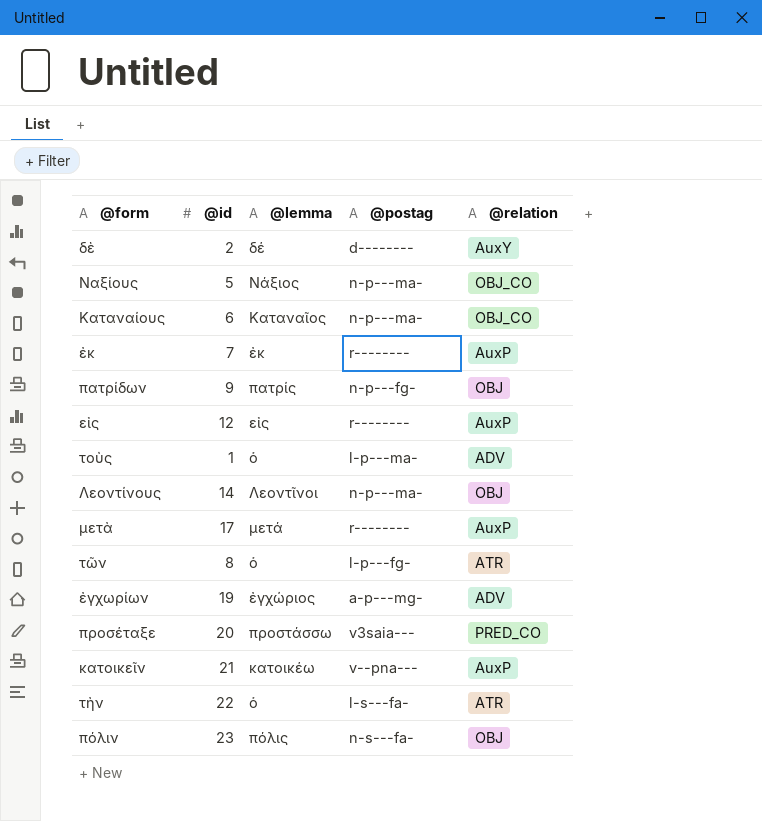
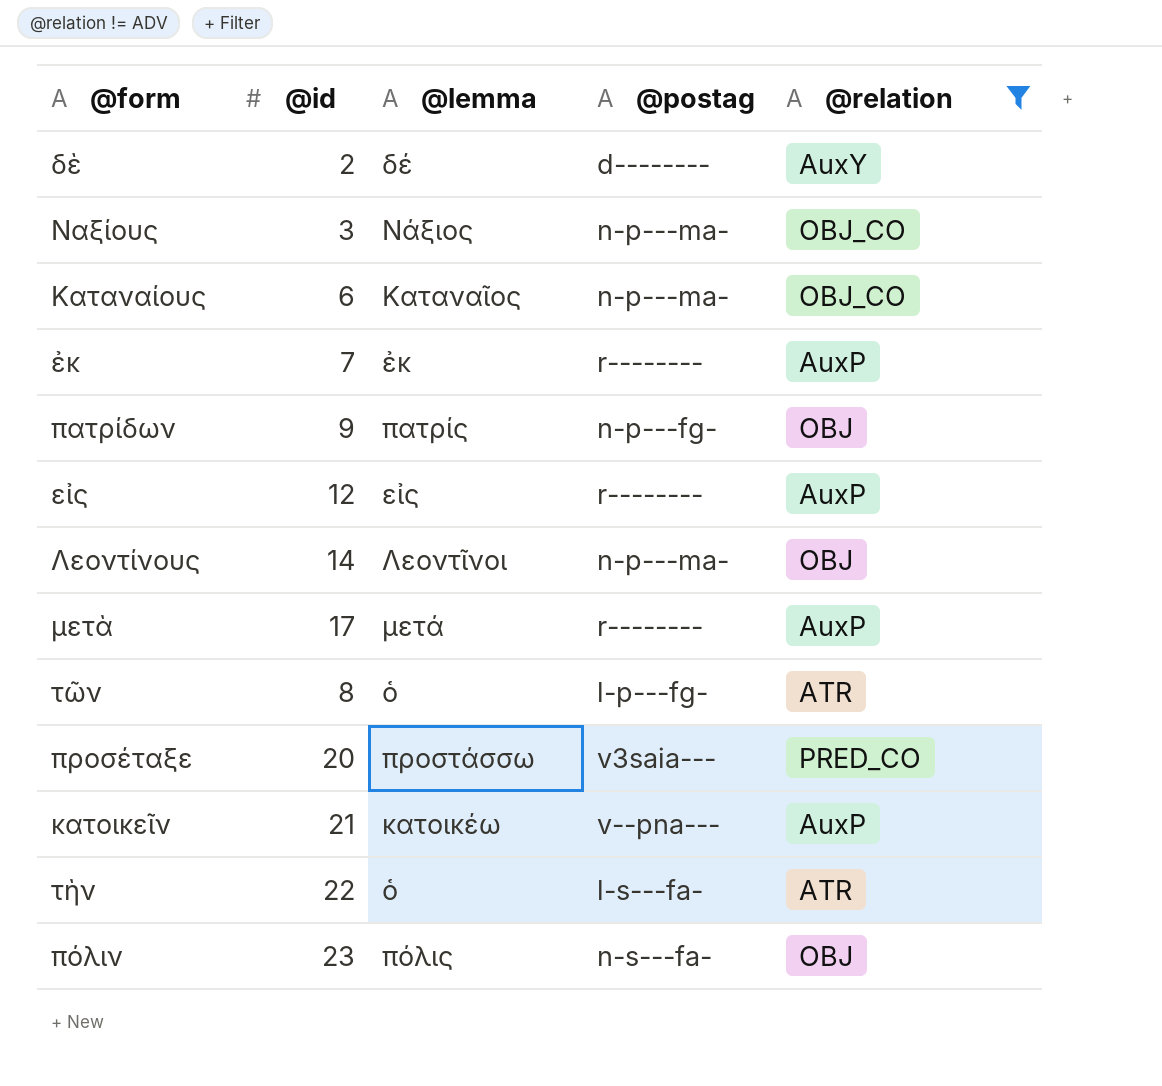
filter: none -> @relation != ADV
Ναξίους | @id: 5 -> 3

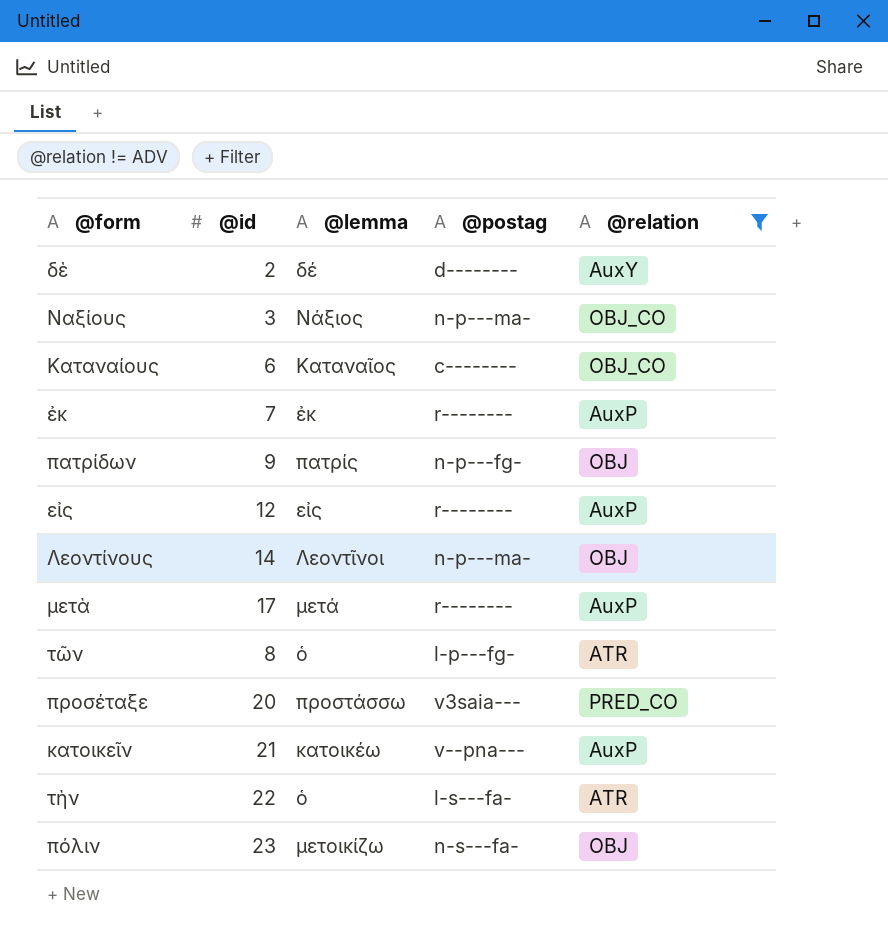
Καταναίους | @postag: n-p---ma- -> c--------
πόλιν | @lemma: πόλις -> μετοικίζω

